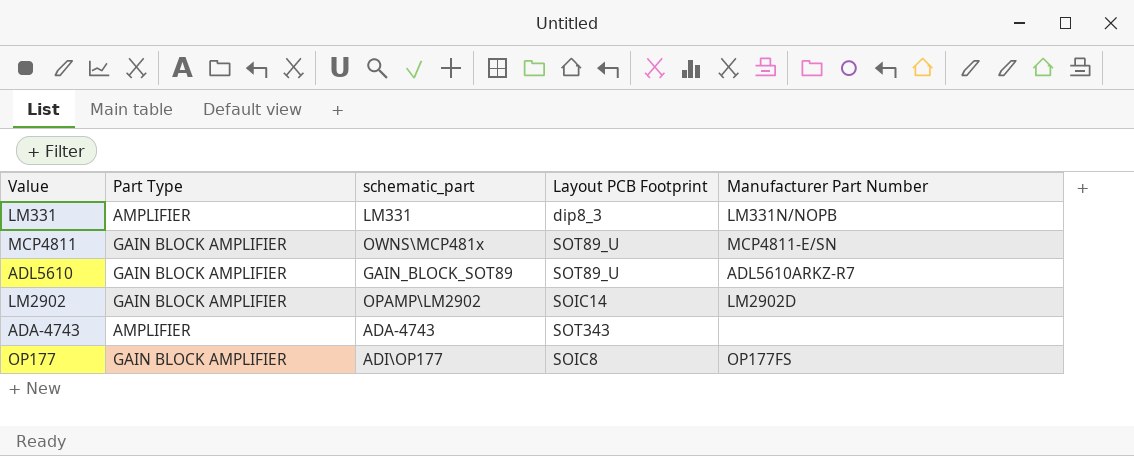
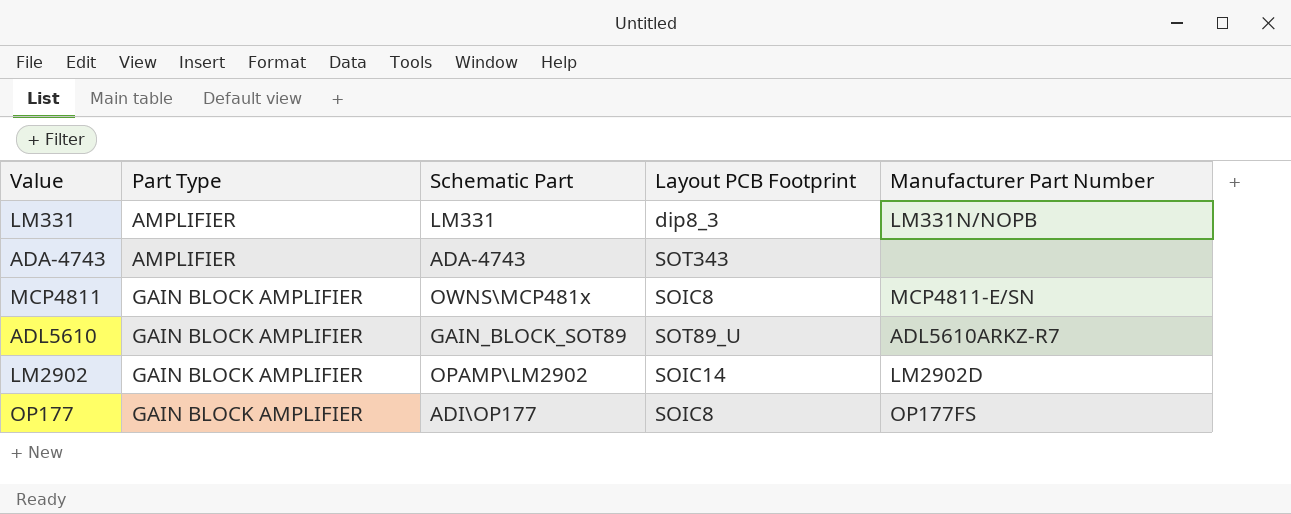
row order: none -> Part Type ascending
column name: schematic_part -> Schematic Part
MCP4811 | Layout PCB Footprint: SOT89_U -> SOIC8

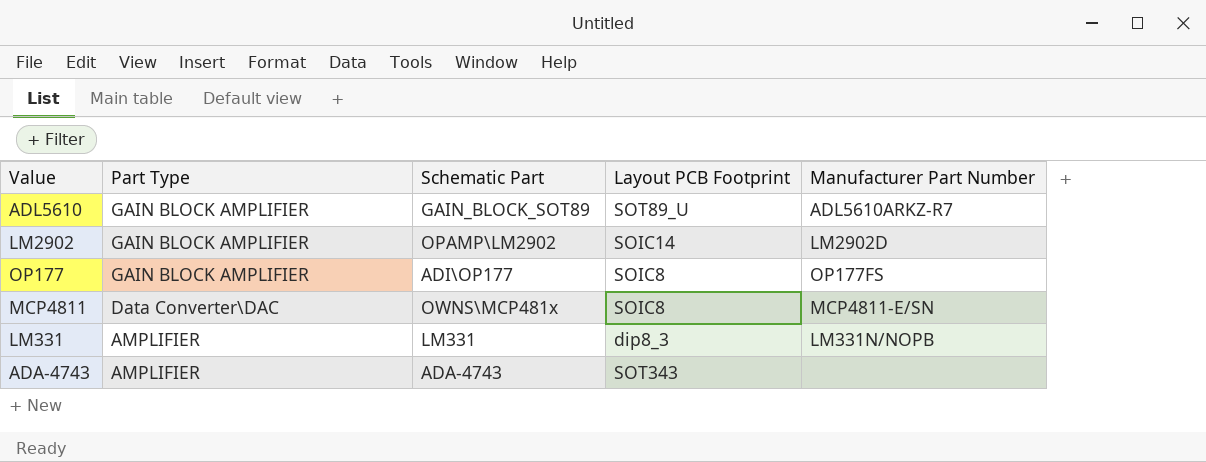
row order: Part Type ascending -> Part Type descending
MCP4811 | Part Type: GAIN BLOCK AMPLIFIER -> Data Converter\DAC

